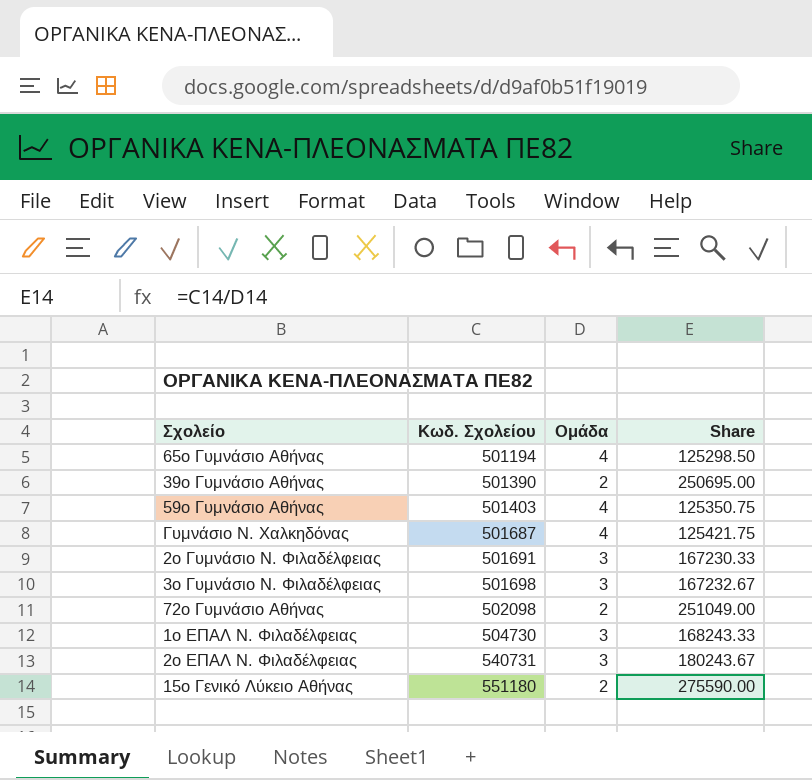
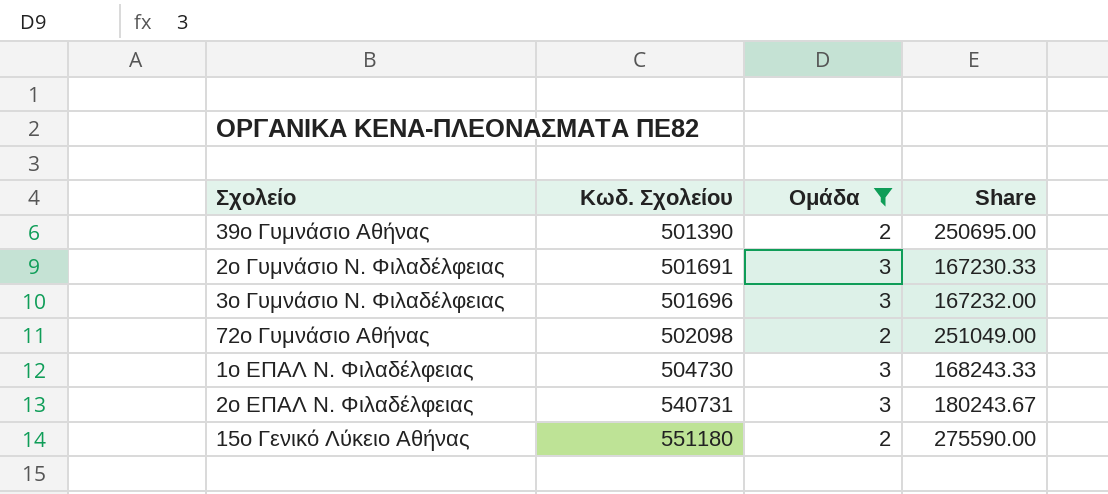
filter: none -> Ομάδα != 4
3ο Γυμνάσιο Ν. Φιλαδέλφειας | Κωδ. Σχολείου: 501698 -> 501696
3ο Γυμνάσιο Ν. Φιλαδέλφειας | Share: 167232.67 -> 167232.00

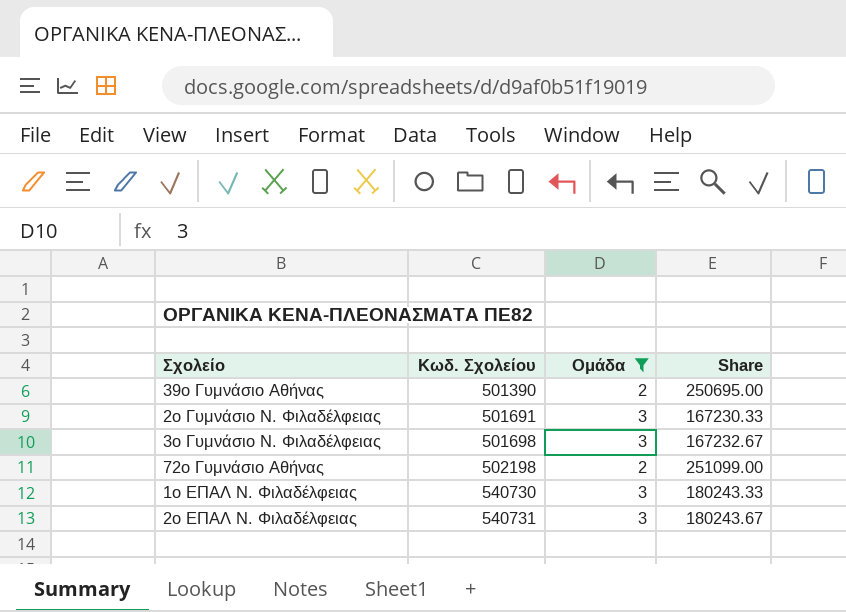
row 15ο Γενικό Λύκειο Αθήνας: 551180 | 2 | 275590.00 -> none
3ο Γυμνάσιο Ν. Φιλαδέλφειας | Κωδ. Σχολείου: 501696 -> 501698
3ο Γυμνάσιο Ν. Φιλαδέλφειας | Share: 167232.00 -> 167232.67
72ο Γυμνάσιο Αθήνας | Κωδ. Σχολείου: 502098 -> 502198
72ο Γυμνάσιο Αθήνας | Share: 251049.00 -> 251099.00
1ο ΕΠΑΛ Ν. Φιλαδέλφειας | Κωδ. Σχολείου: 504730 -> 540730
1ο ΕΠΑΛ Ν. Φιλαδέλφειας | Share: 168243.33 -> 180243.33

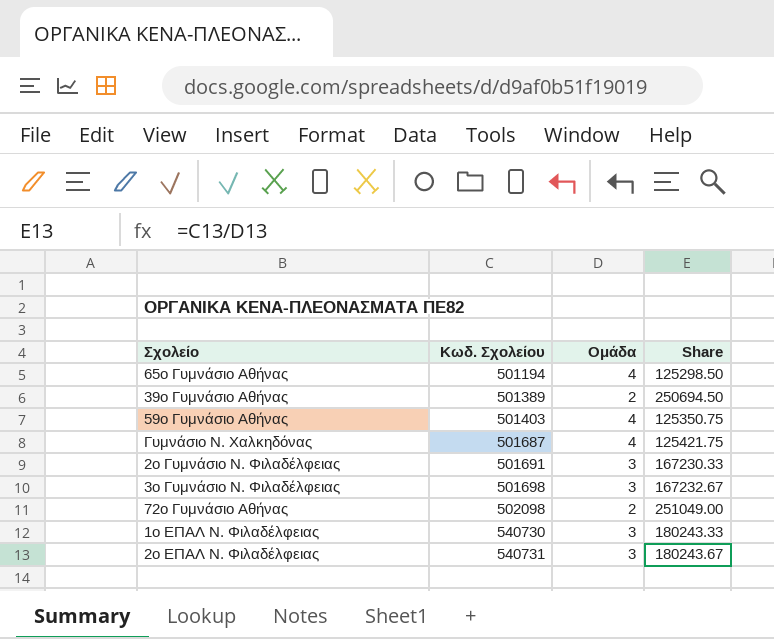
filter: Ομάδα != 4 -> none
39ο Γυμνάσιο Αθήνας | Κωδ. Σχολείου: 501390 -> 501389
39ο Γυμνάσιο Αθήνας | Share: 250695.00 -> 250694.50
72ο Γυμνάσιο Αθήνας | Κωδ. Σχολείου: 502198 -> 502098
72ο Γυμνάσιο Αθήνας | Share: 251099.00 -> 251049.00

